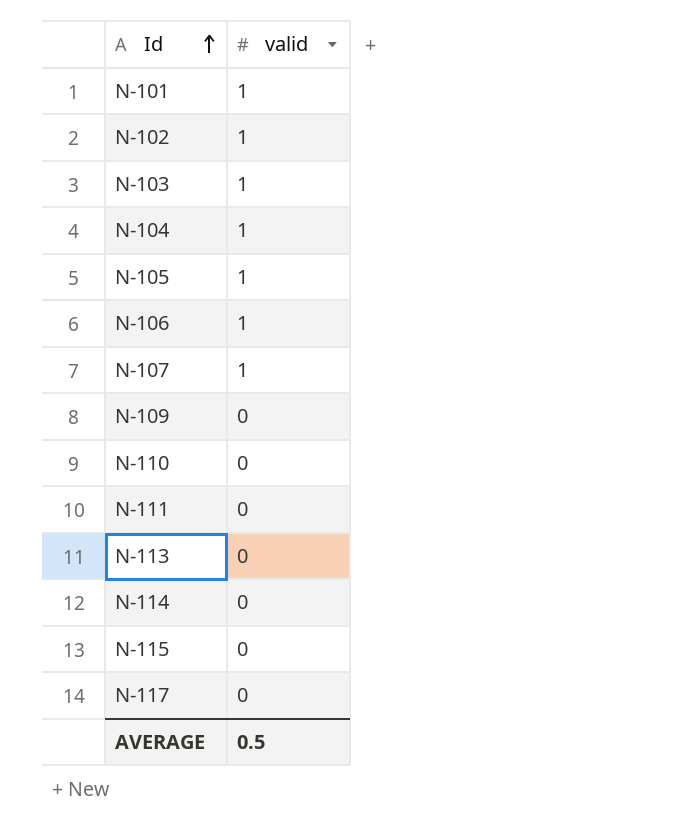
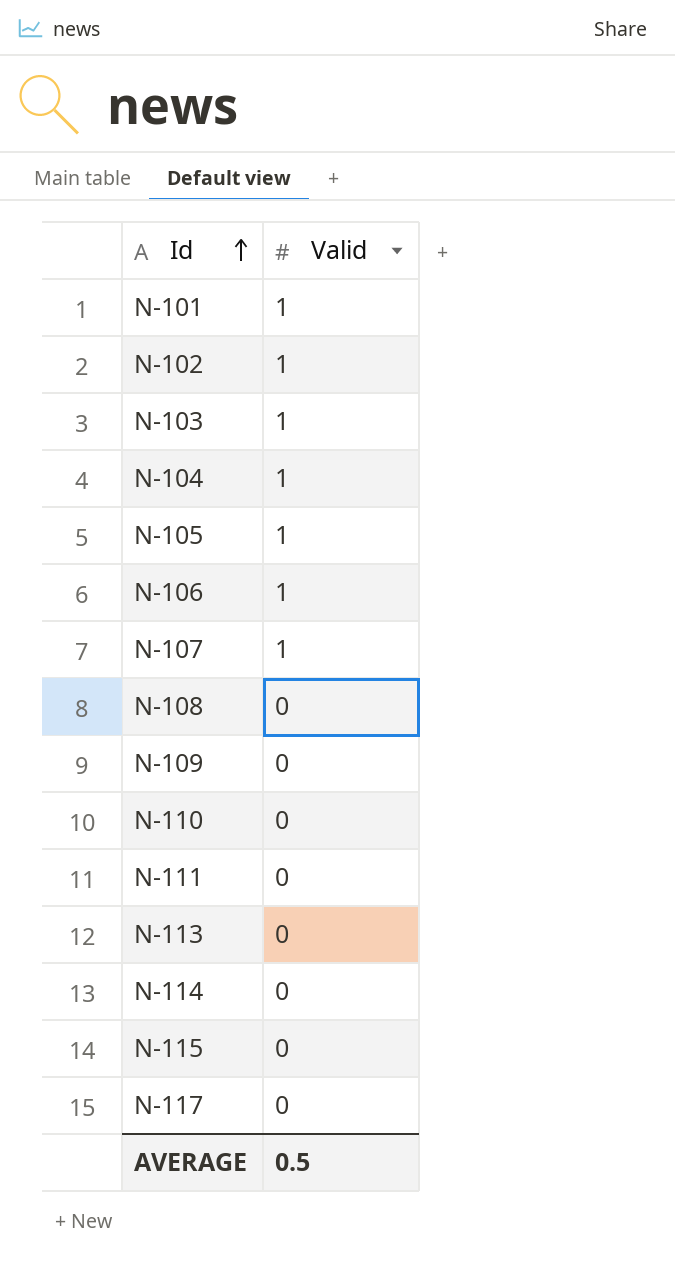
column name: valid -> Valid
row N-108: none -> 0

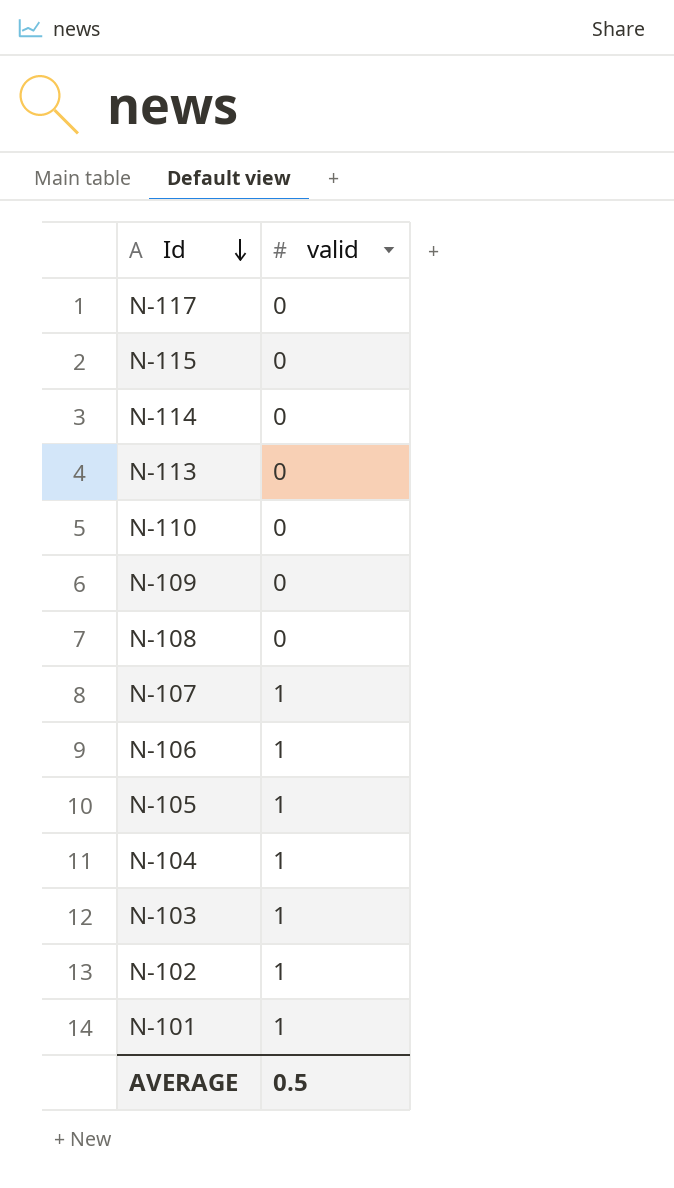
row order: Id ascending -> Id descending
column name: Valid -> valid
row N-111: 0 -> none

